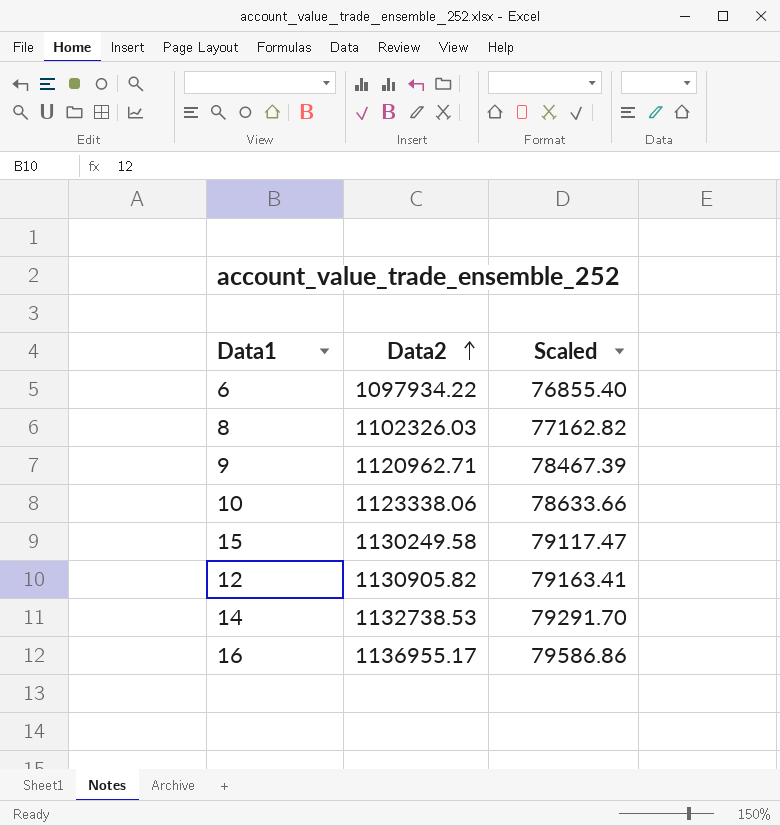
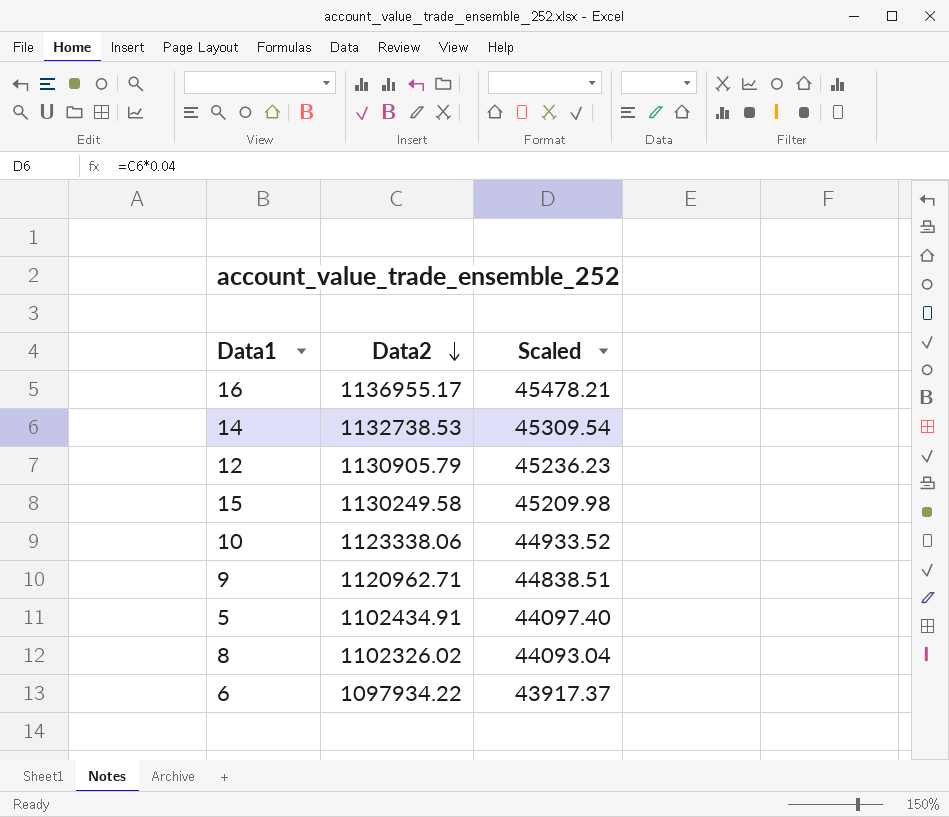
row order: Data2 ascending -> Data2 descending
column Scaled | formula: [Data2] * 0.07 -> [Data2] * 0.04
12 | Data2: 1130905.82 -> 1130905.79
row 5: none -> 1102434.91 | 44097.40
8 | Data2: 1102326.03 -> 1102326.02

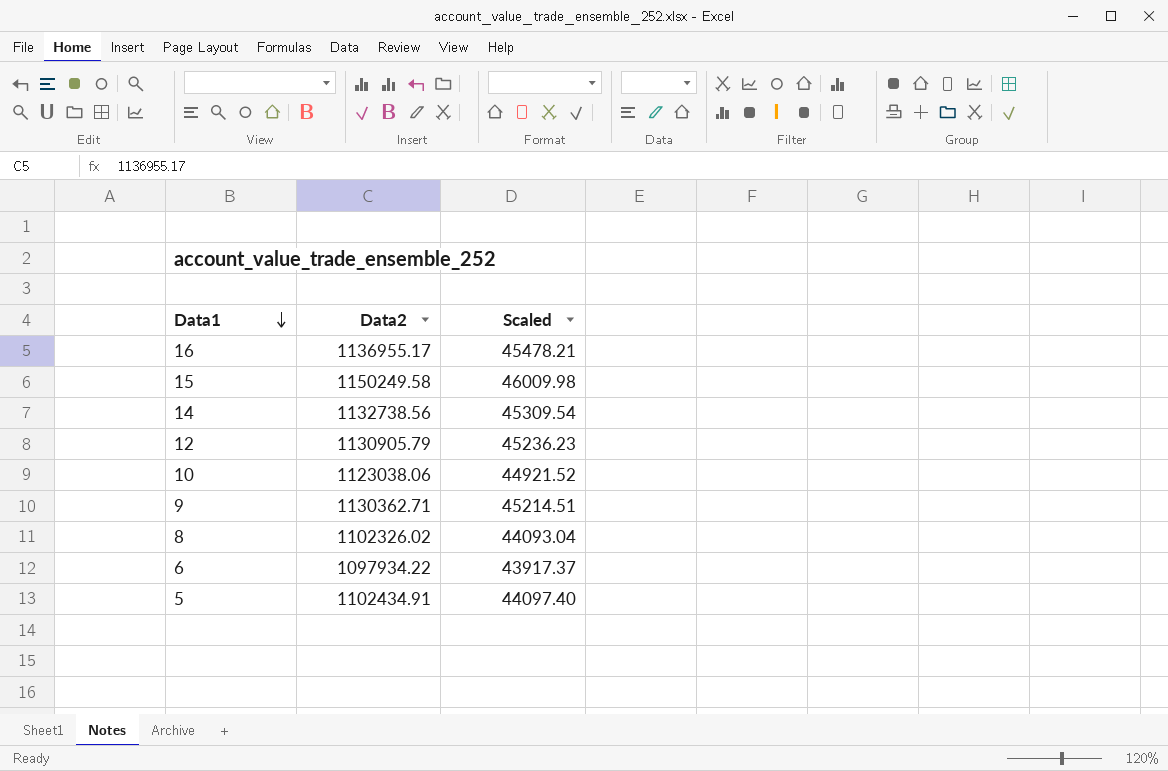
row order: Data2 descending -> Data1 descending
15 | Data2: 1130249.58 -> 1150249.58
15 | Scaled: 45209.98 -> 46009.98
14 | Data2: 1132738.53 -> 1132738.56
10 | Data2: 1123338.06 -> 1123038.06
10 | Scaled: 44933.52 -> 44921.52
9 | Data2: 1120962.71 -> 1130362.71
9 | Scaled: 44838.51 -> 45214.51

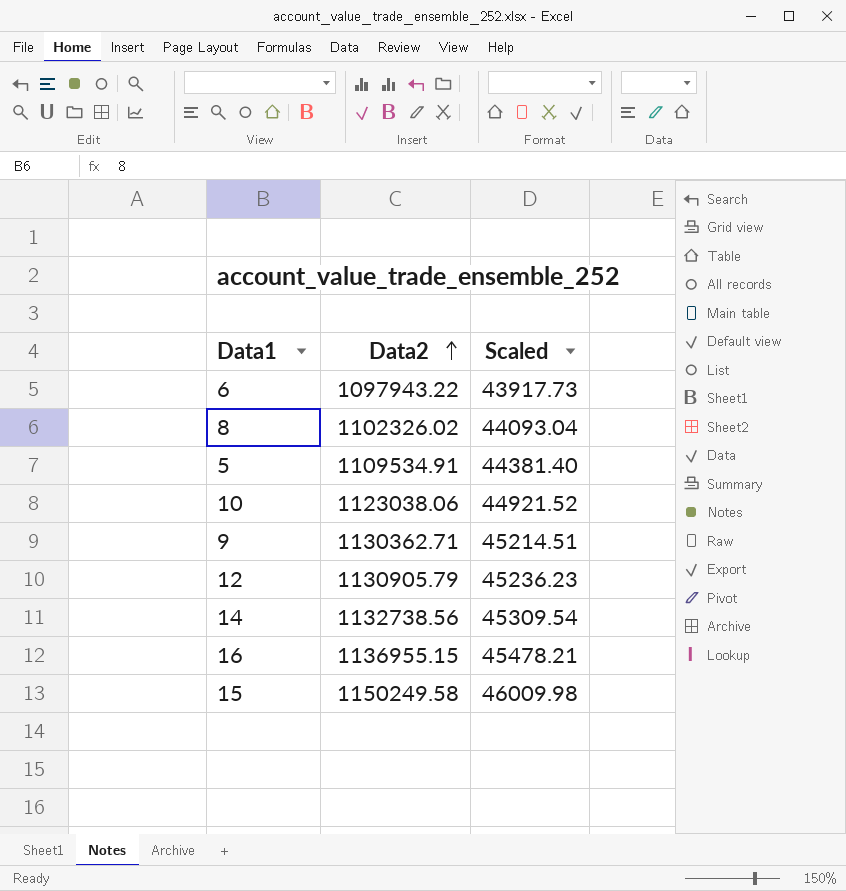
row order: Data1 descending -> Data2 ascending
6 | Data2: 1097934.22 -> 1097943.22
6 | Scaled: 43917.37 -> 43917.73
5 | Data2: 1102434.91 -> 1109534.91
5 | Scaled: 44097.40 -> 44381.40
16 | Data2: 1136955.17 -> 1136955.15

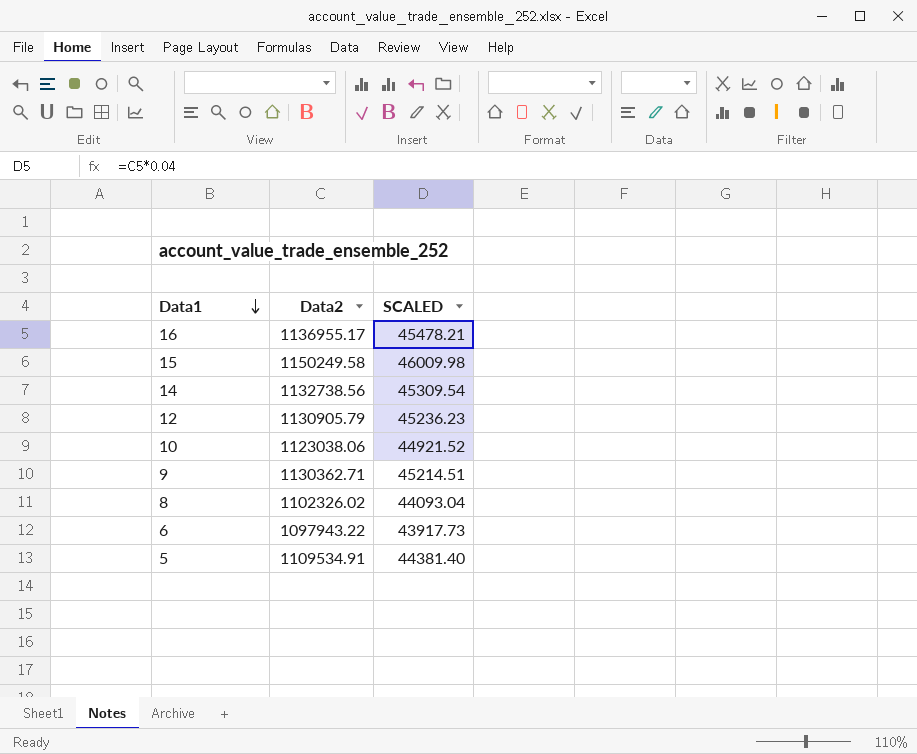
row order: Data2 ascending -> Data1 descending
column name: Scaled -> SCALED
16 | Data2: 1136955.15 -> 1136955.17

